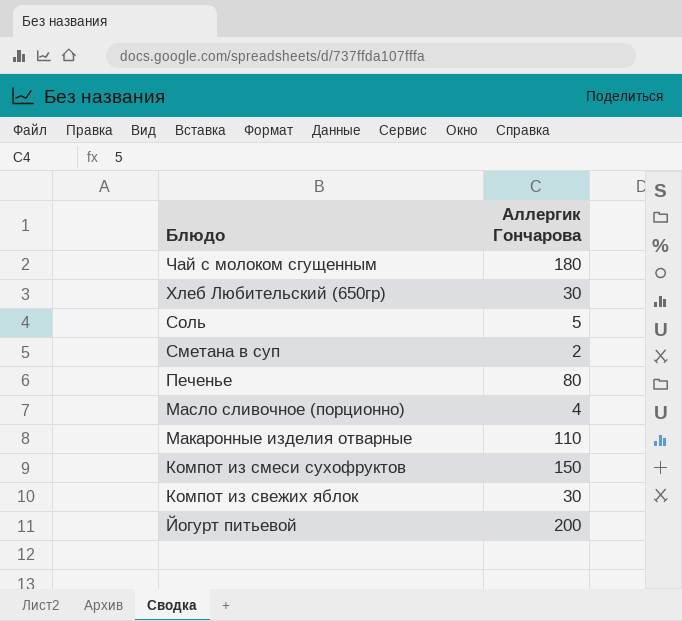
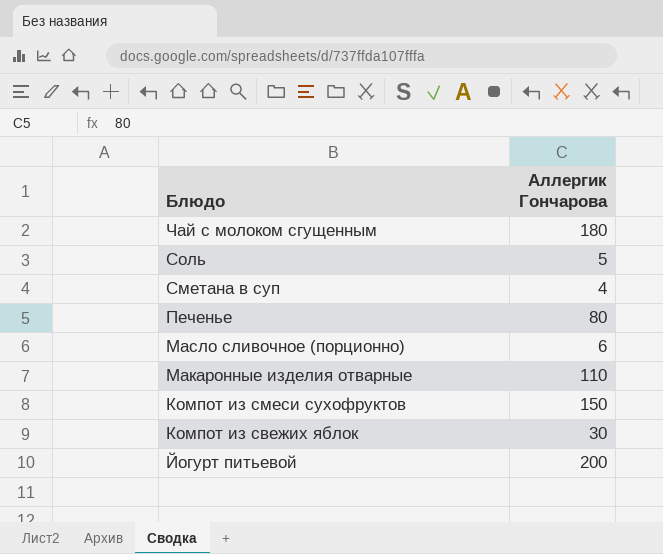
row Хлеб Любительский (650гр): 30 -> none
Сметана в суп | Аллергик Гончарова: 2 -> 4
Масло сливочное (порционно) | Аллергик Гончарова: 4 -> 6

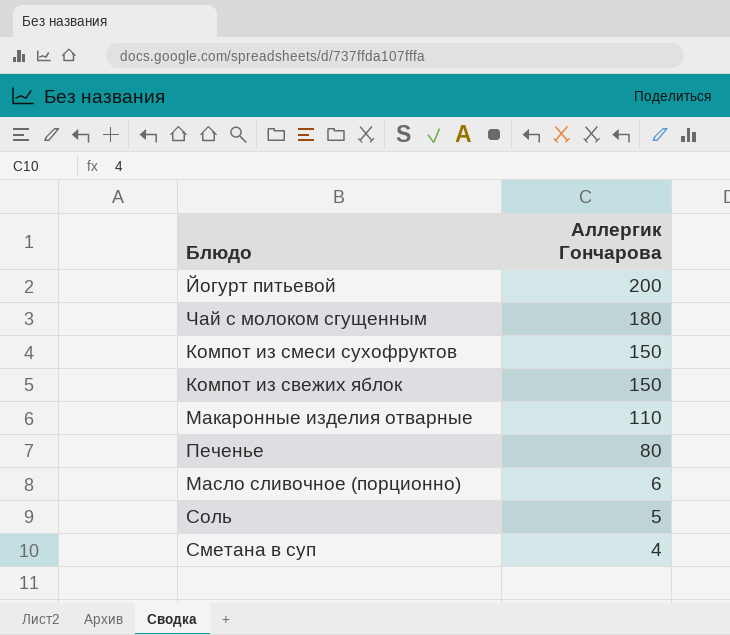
row order: Блюдо descending -> Аллергик Гончарова descending
Компот из свежих яблок | Аллергик Гончарова: 30 -> 150

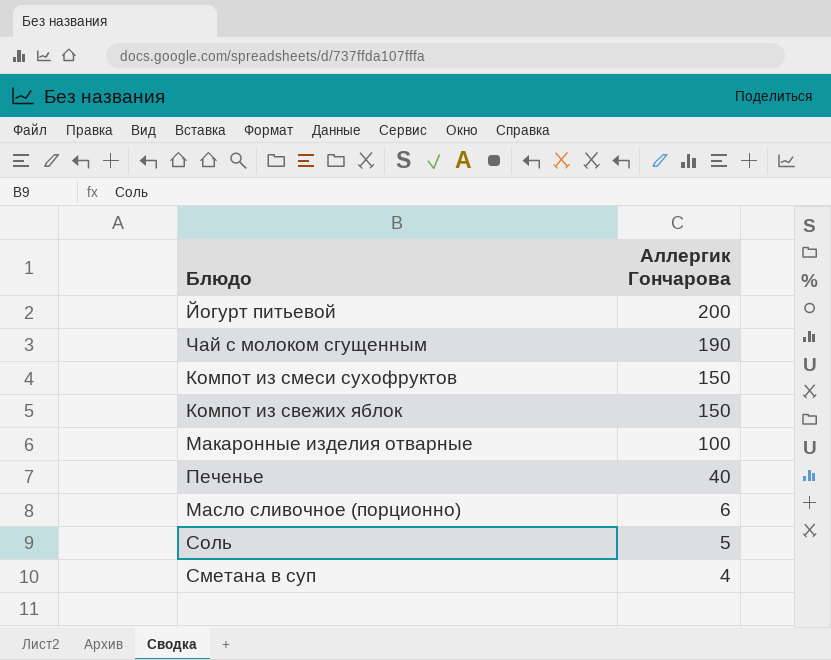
Чай с молоком сгущенным | Аллергик Гончарова: 180 -> 190
Макаронные изделия отварные | Аллергик Гончарова: 110 -> 100
Печенье | Аллергик Гончарова: 80 -> 40

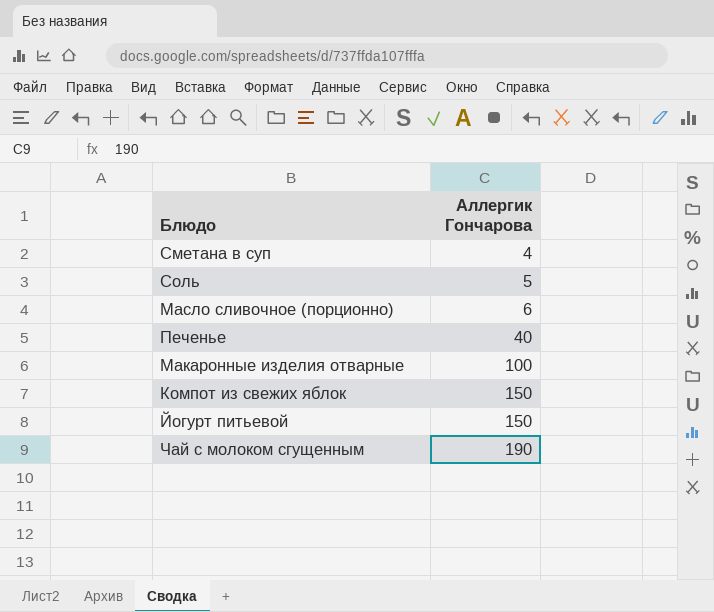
row order: Аллергик Гончарова descending -> Аллергик Гончарова ascending
row Компот из смеси сухофруктов: 150 -> none
Йогурт питьевой | Аллергик Гончарова: 200 -> 150

